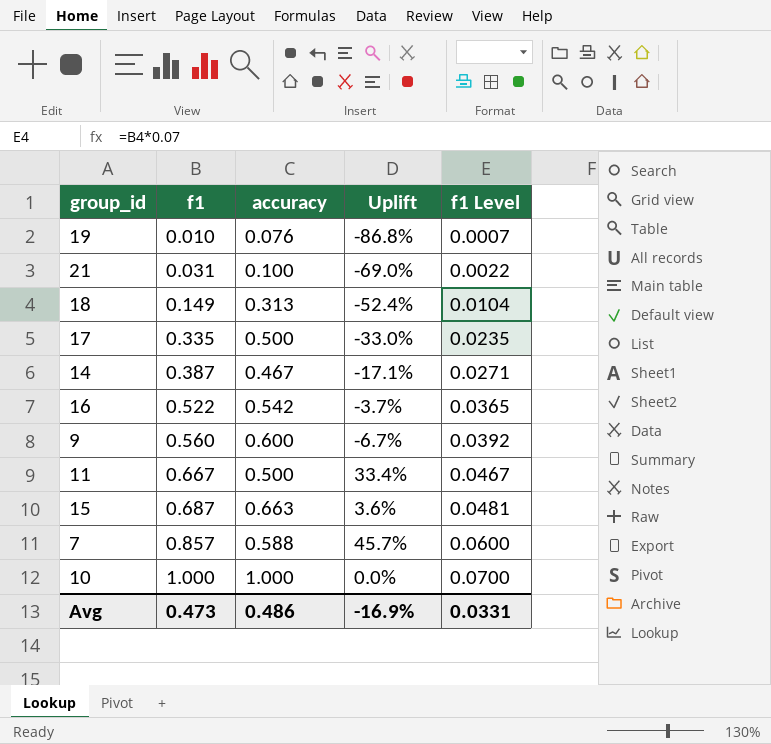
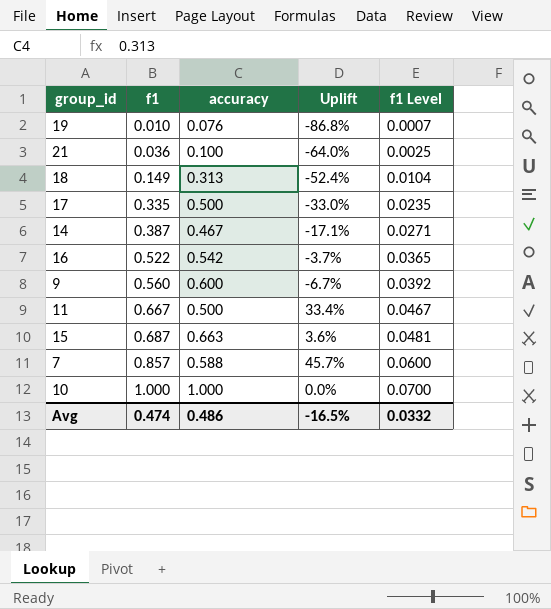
21 | f1: 0.031 -> 0.036
21 | Uplift: -69.0% -> -64.0%
21 | f1 Level: 0.0022 -> 0.0025
Avg | f1: 0.473 -> 0.474
Avg | Uplift: -16.9% -> -16.5%
Avg | f1 Level: 0.0331 -> 0.0332

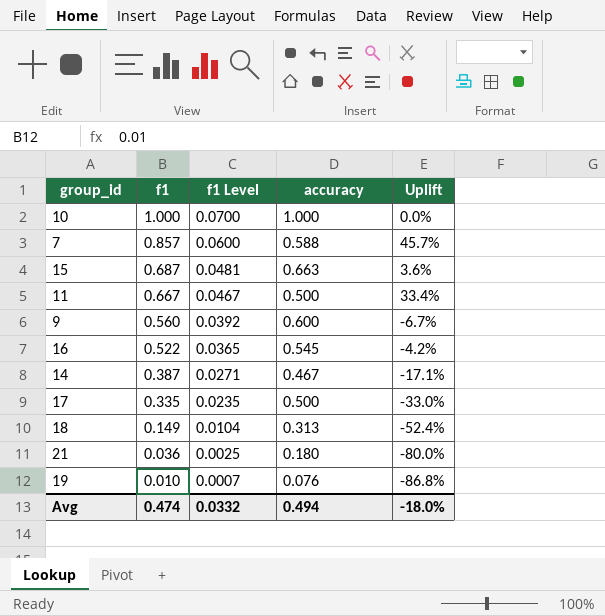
row order: f1 ascending -> f1 descending
column f1 Level | position: 5 -> 3
16 | accuracy: 0.542 -> 0.545
16 | Uplift: -3.7% -> -4.2%
21 | accuracy: 0.100 -> 0.180
21 | Uplift: -64.0% -> -80.0%
Avg | accuracy: 0.486 -> 0.494
Avg | Uplift: -16.5% -> -18.0%

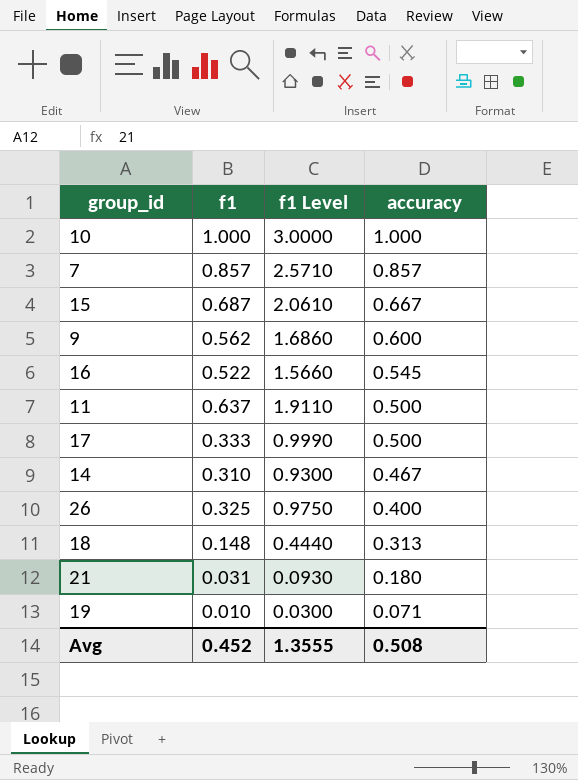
row order: f1 descending -> accuracy descending
column Uplift | formula: ([f1] - [accuracy]) / [accuracy] -> none
column f1 Level | formula: [f1] * 0.07 -> [f1] * 3
7 | accuracy: 0.588 -> 0.857
15 | accuracy: 0.663 -> 0.667
9 | f1: 0.560 -> 0.562
11 | f1: 0.667 -> 0.637
17 | f1: 0.335 -> 0.333
14 | f1: 0.387 -> 0.310
row 26: none -> 0.325 | 0.9750 | 0.400
18 | f1: 0.149 -> 0.148
21 | f1: 0.036 -> 0.031
19 | accuracy: 0.076 -> 0.071
Avg | f1: 0.474 -> 0.452
Avg | f1 Level: 0.0332 -> 1.3555
Avg | accuracy: 0.494 -> 0.508

